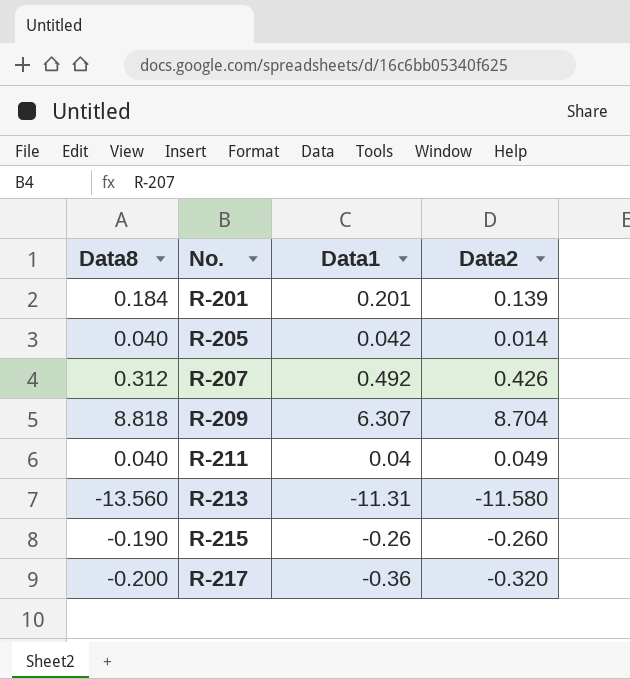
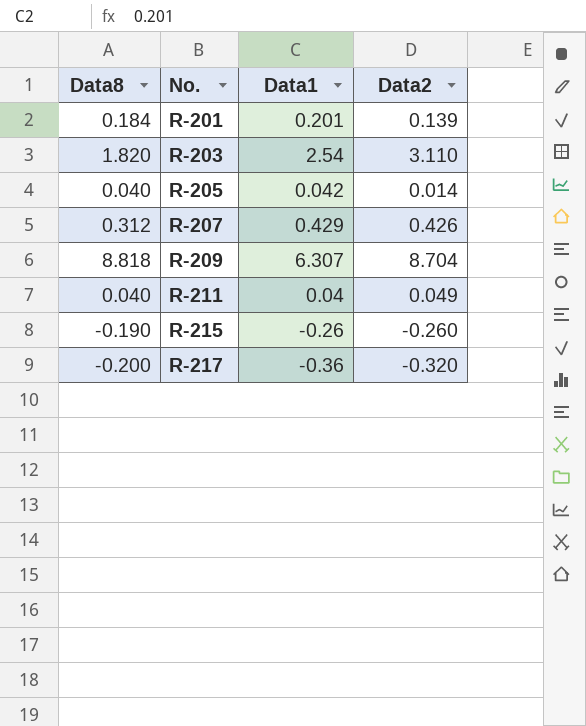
row R-213: -13.560 | -11.31 | -11.580 -> none
row R-203: none -> 1.820 | 2.54 | 3.110
R-207 | Data1: 0.492 -> 0.429

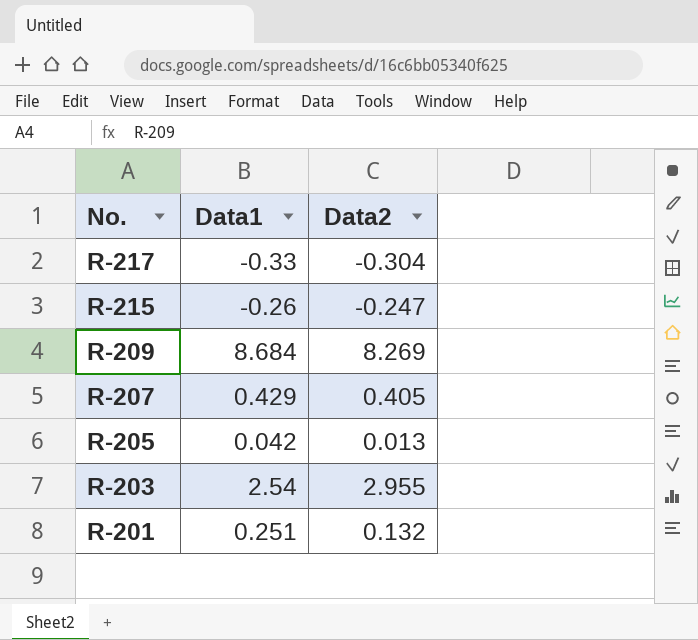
row order: No. ascending -> No. descending
column Data8 | position: 1 -> none
row R-211: 0.040 | 0.04 | 0.049 -> none
R-217 | Data1: -0.36 -> -0.33
R-217 | Data2: -0.320 -> -0.304
R-215 | Data2: -0.260 -> -0.247
R-209 | Data1: 6.307 -> 8.684
R-209 | Data2: 8.704 -> 8.269
R-207 | Data2: 0.426 -> 0.405
R-205 | Data2: 0.014 -> 0.013
R-203 | Data2: 3.110 -> 2.955
R-201 | Data1: 0.201 -> 0.251
R-201 | Data2: 0.139 -> 0.132

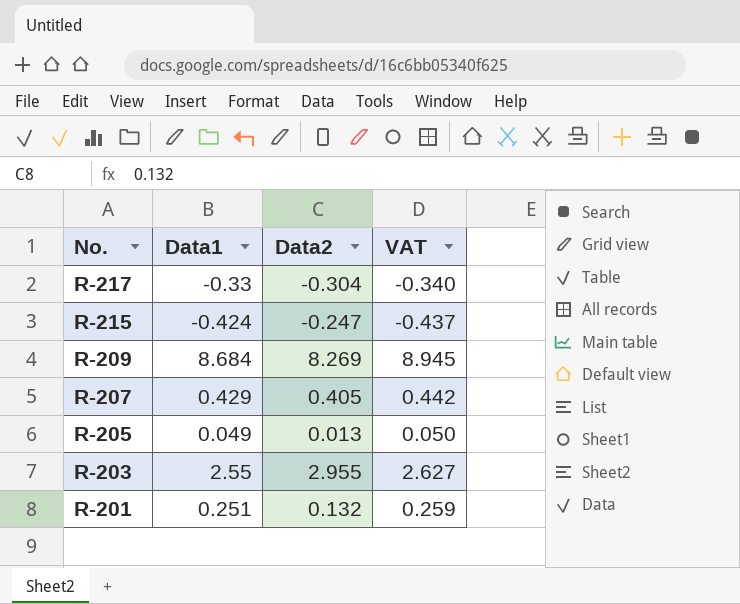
column VAT | formula: none -> [Data1] * 1.03
R-215 | Data1: -0.26 -> -0.424
R-205 | Data1: 0.042 -> 0.049
R-203 | Data1: 2.54 -> 2.55

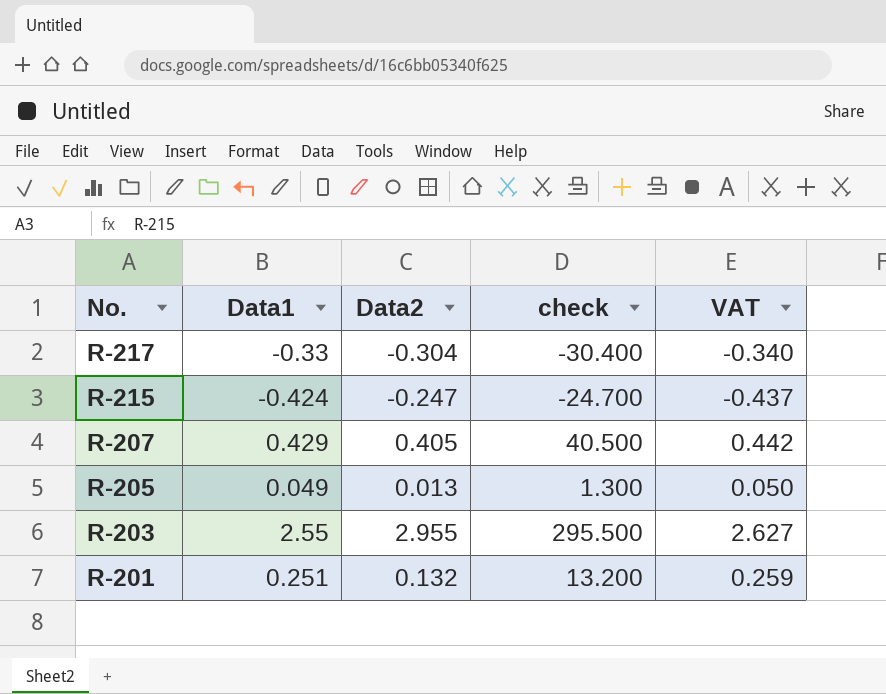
column check | formula: none -> [Data2] * 100
row R-209: 8.684 | 8.269 | 8.945 -> none

